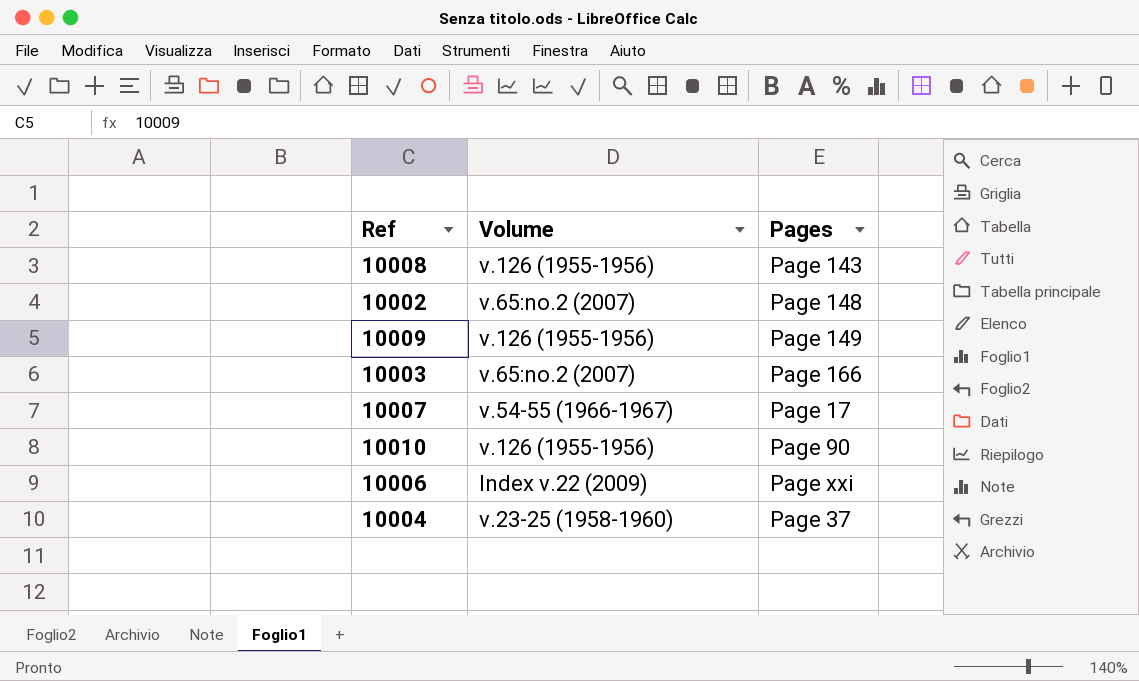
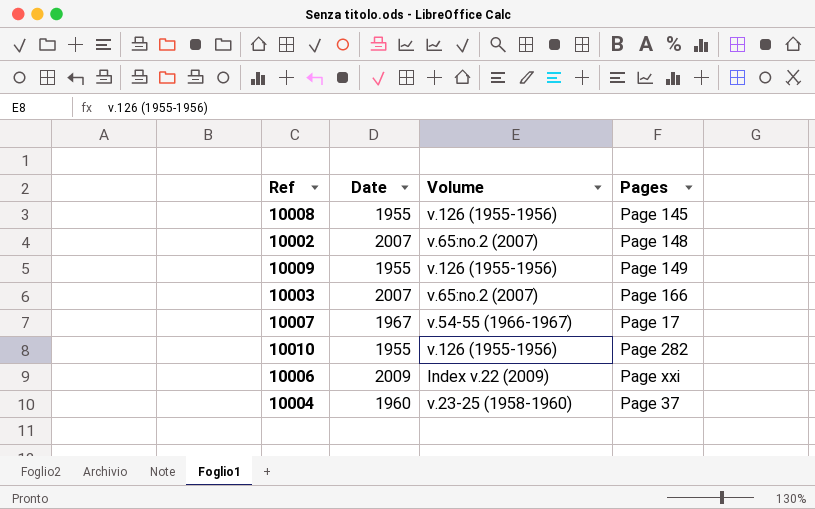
column Date | position: none -> 2
10008 | Pages: Page 143 -> Page 145
10010 | Pages: Page 90 -> Page 282

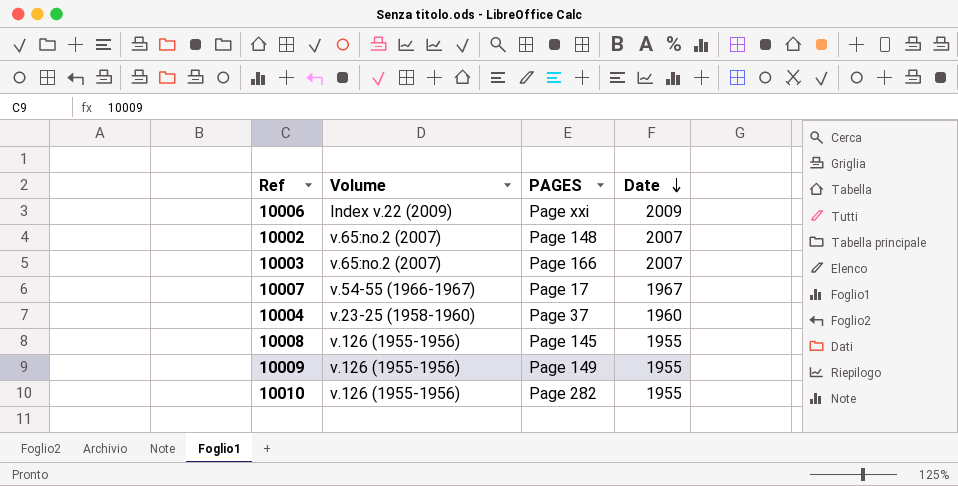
row order: none -> Date descending
column name: Pages -> PAGES
column Date | position: 2 -> 4

